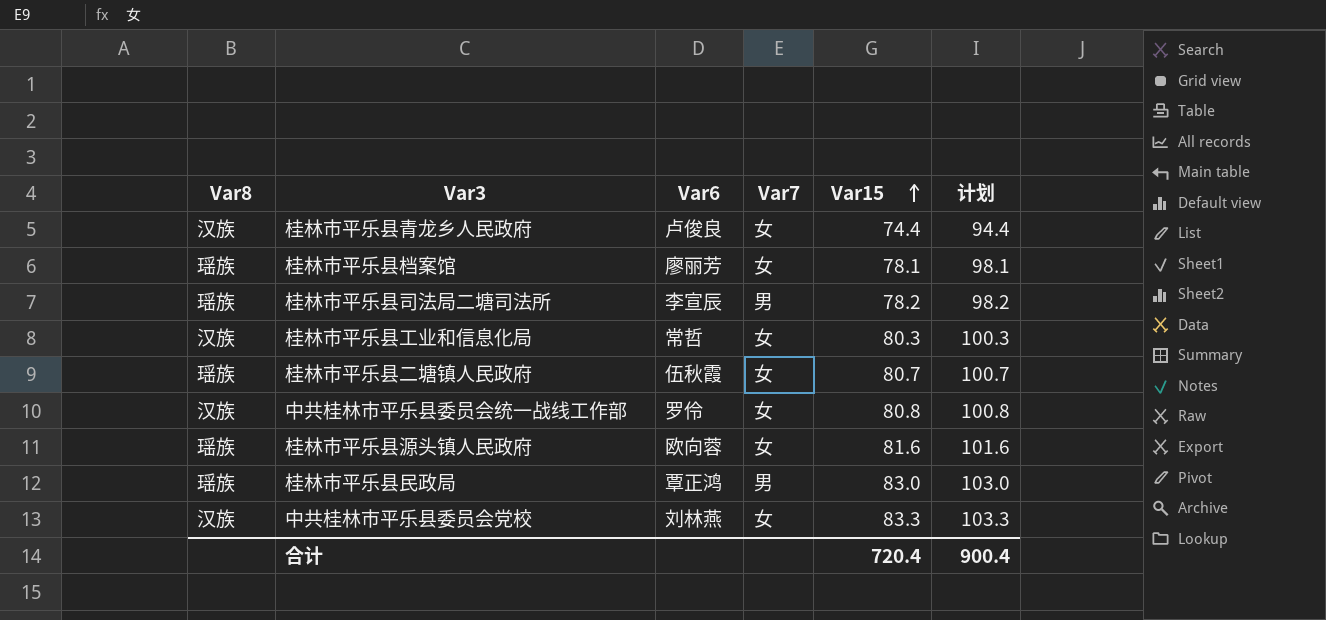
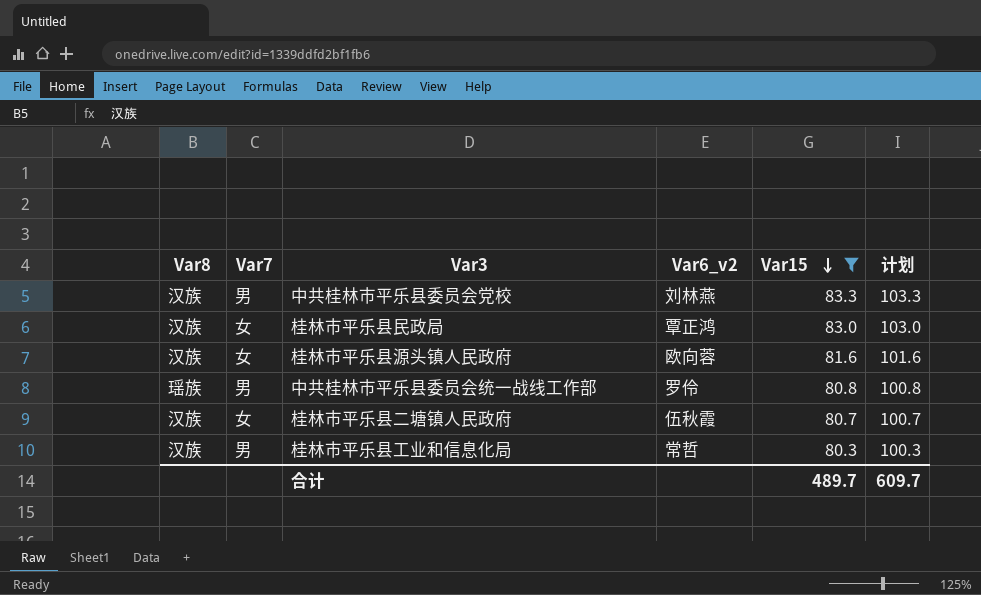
filter: none -> Var15 >= 80.3
row order: Var15 ascending -> Var15 descending
column Var7 | position: 4 -> 2
column name: Var6 -> Var6_v2
中共桂林市平乐县委员会党校 | Var7: 女 -> 男
桂林市平乐县民政局 | Var8: 瑶族 -> 汉族
桂林市平乐县民政局 | Var7: 男 -> 女
桂林市平乐县源头镇人民政府 | Var8: 瑶族 -> 汉族
中共桂林市平乐县委员会统一战线工作部 | Var8: 汉族 -> 瑶族
中共桂林市平乐县委员会统一战线工作部 | Var7: 女 -> 男
桂林市平乐县二塘镇人民政府 | Var8: 瑶族 -> 汉族
桂林市平乐县工业和信息化局 | Var7: 女 -> 男
合计 | Var15: 720.4 -> 489.7
合计 | 计划: 900.4 -> 609.7

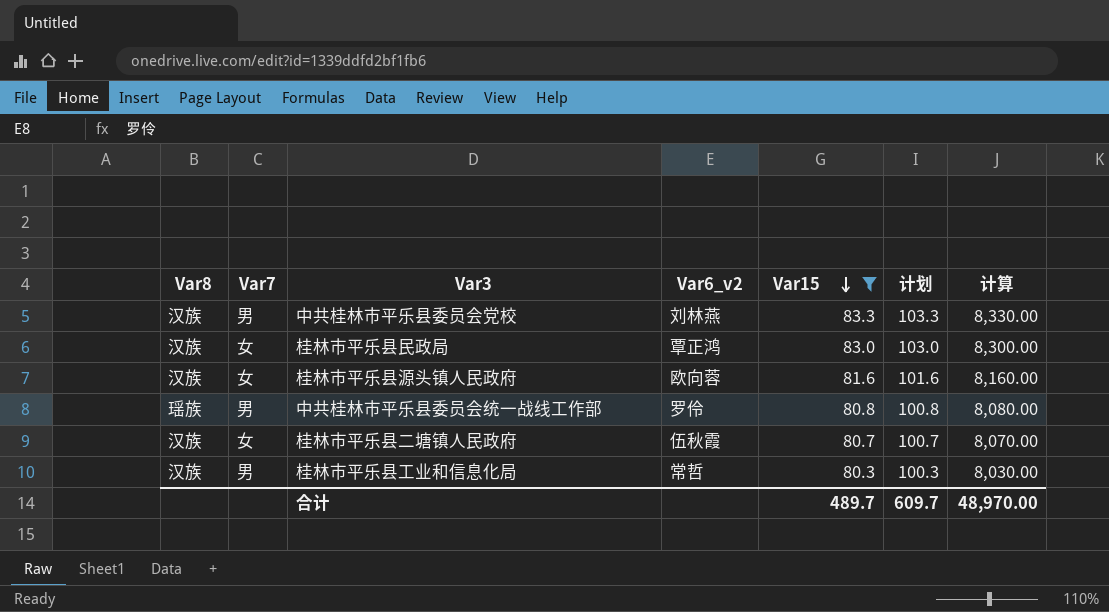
column 计算 | formula: none -> [Var15] * 100

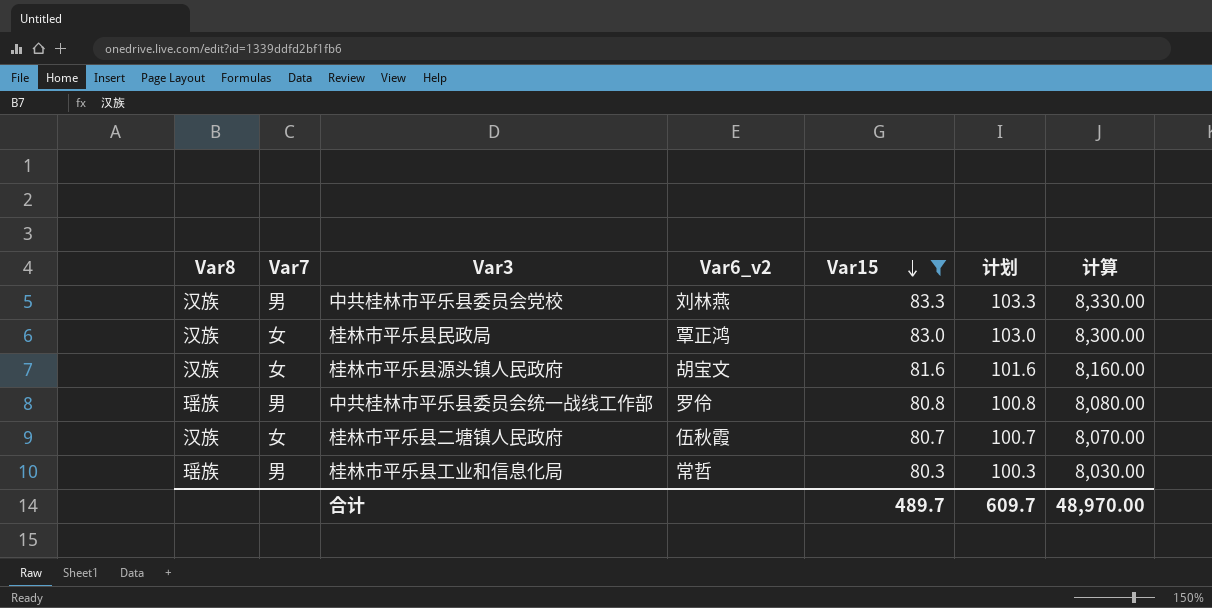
桂林市平乐县源头镇人民政府 | Var6_v2: 欧向蓉 -> 胡宝文
桂林市平乐县工业和信息化局 | Var8: 汉族 -> 瑶族

